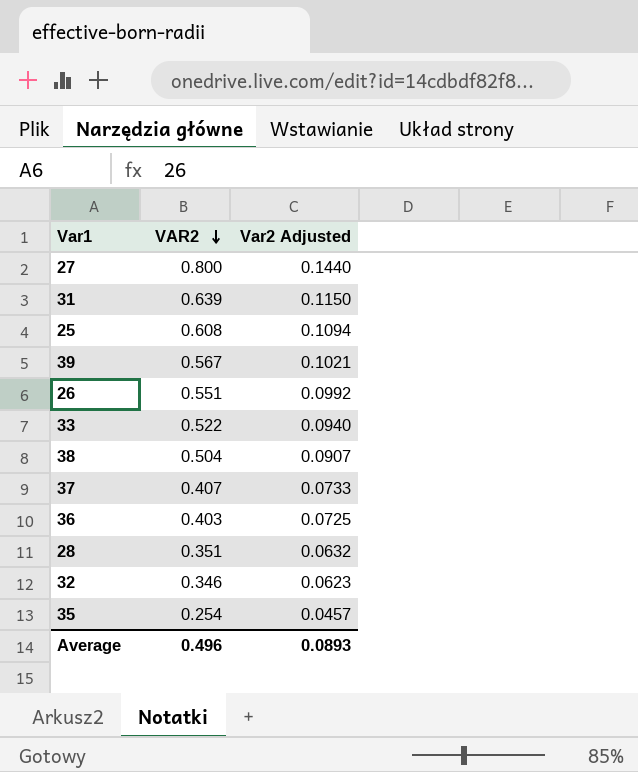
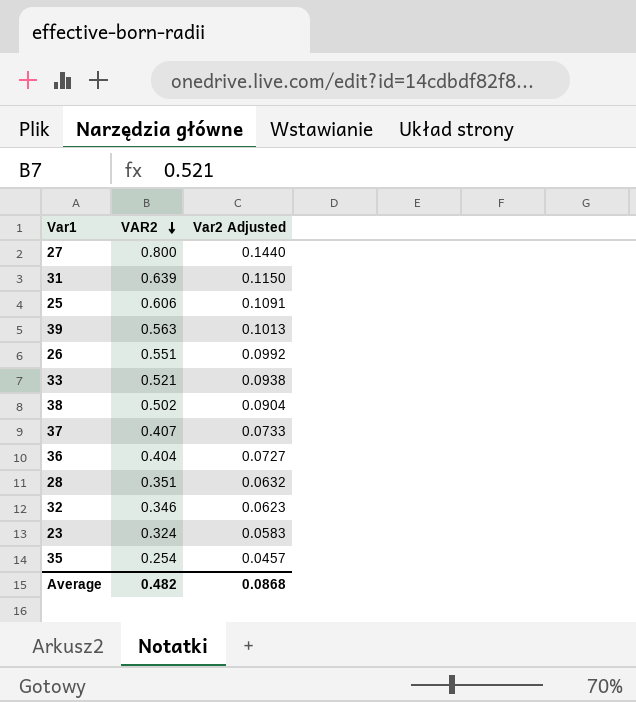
25 | VAR2: 0.608 -> 0.606
25 | Var2 Adjusted: 0.1094 -> 0.1091
39 | VAR2: 0.567 -> 0.563
39 | Var2 Adjusted: 0.1021 -> 0.1013
33 | VAR2: 0.522 -> 0.521
33 | Var2 Adjusted: 0.0940 -> 0.0938
38 | VAR2: 0.504 -> 0.502
38 | Var2 Adjusted: 0.0907 -> 0.0904
36 | VAR2: 0.403 -> 0.404
36 | Var2 Adjusted: 0.0725 -> 0.0727
row 23: none -> 0.324 | 0.0583
Average | VAR2: 0.496 -> 0.482
Average | Var2 Adjusted: 0.0893 -> 0.0868

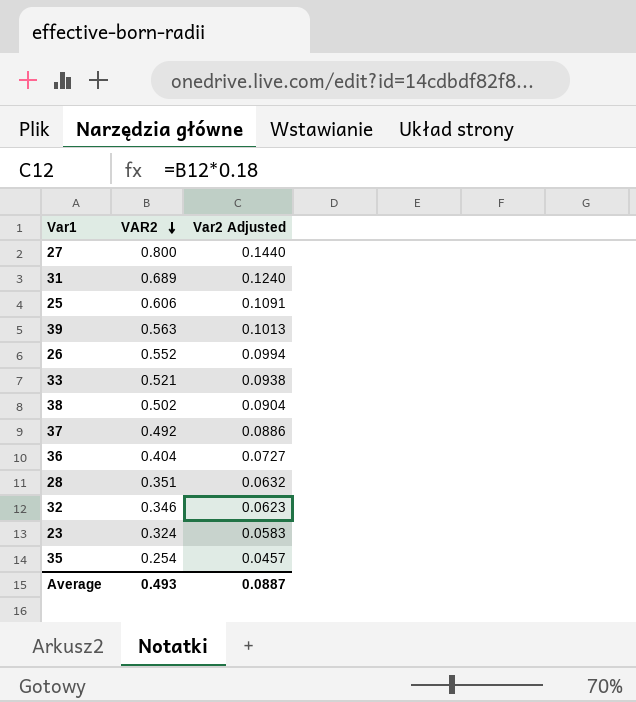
31 | VAR2: 0.639 -> 0.689
31 | Var2 Adjusted: 0.1150 -> 0.1240
26 | VAR2: 0.551 -> 0.552
26 | Var2 Adjusted: 0.0992 -> 0.0994
37 | VAR2: 0.407 -> 0.492
37 | Var2 Adjusted: 0.0733 -> 0.0886
Average | VAR2: 0.482 -> 0.493
Average | Var2 Adjusted: 0.0868 -> 0.0887

